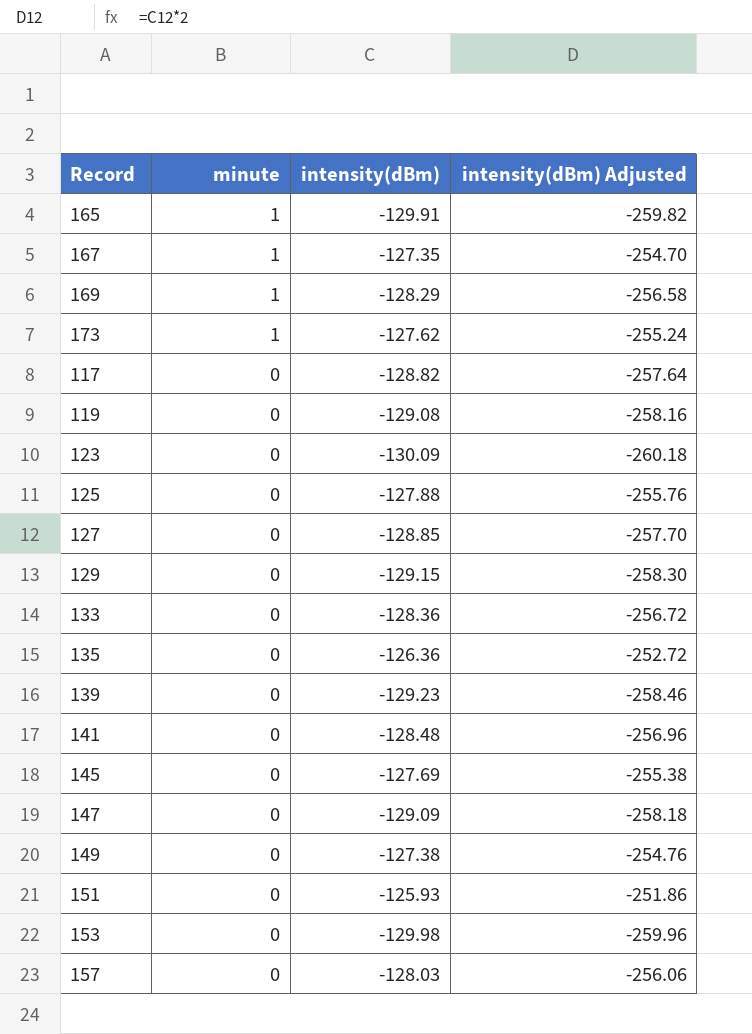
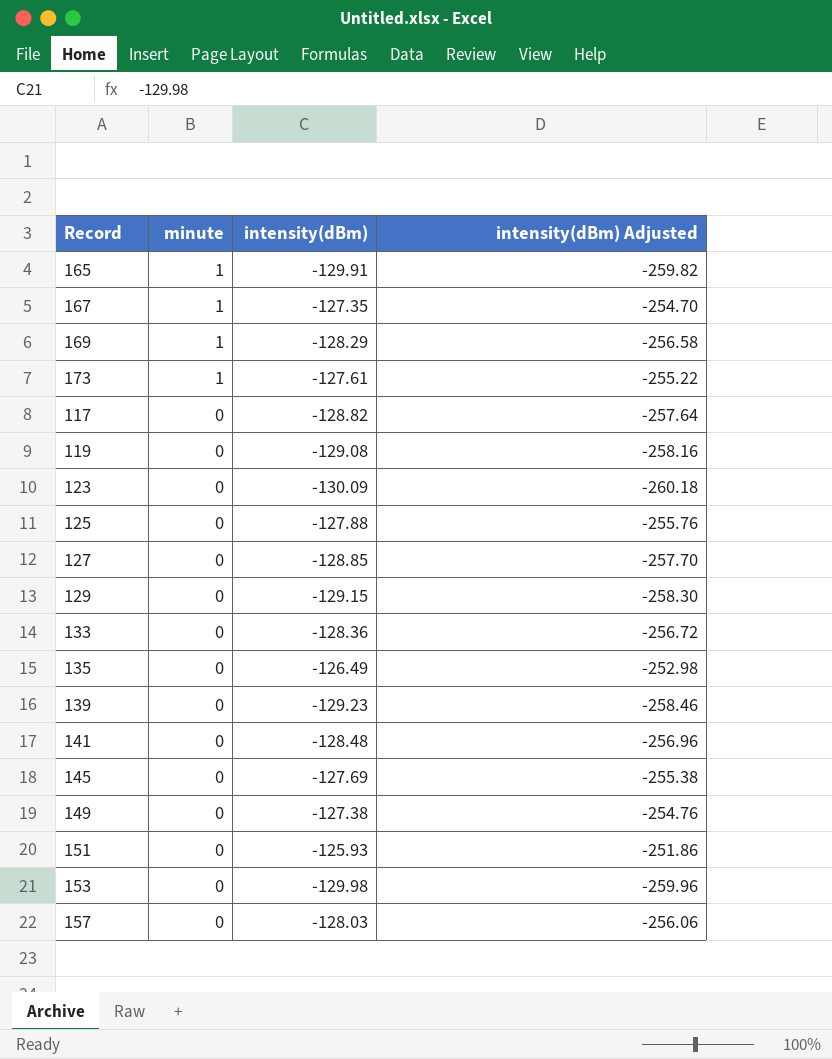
row 147: 0 | -129.09 | -258.18 -> none
173 | intensity(dBm): -127.62 -> -127.61
173 | intensity(dBm) Adjusted: -255.24 -> -255.22
135 | intensity(dBm): -126.36 -> -126.49
135 | intensity(dBm) Adjusted: -252.72 -> -252.98

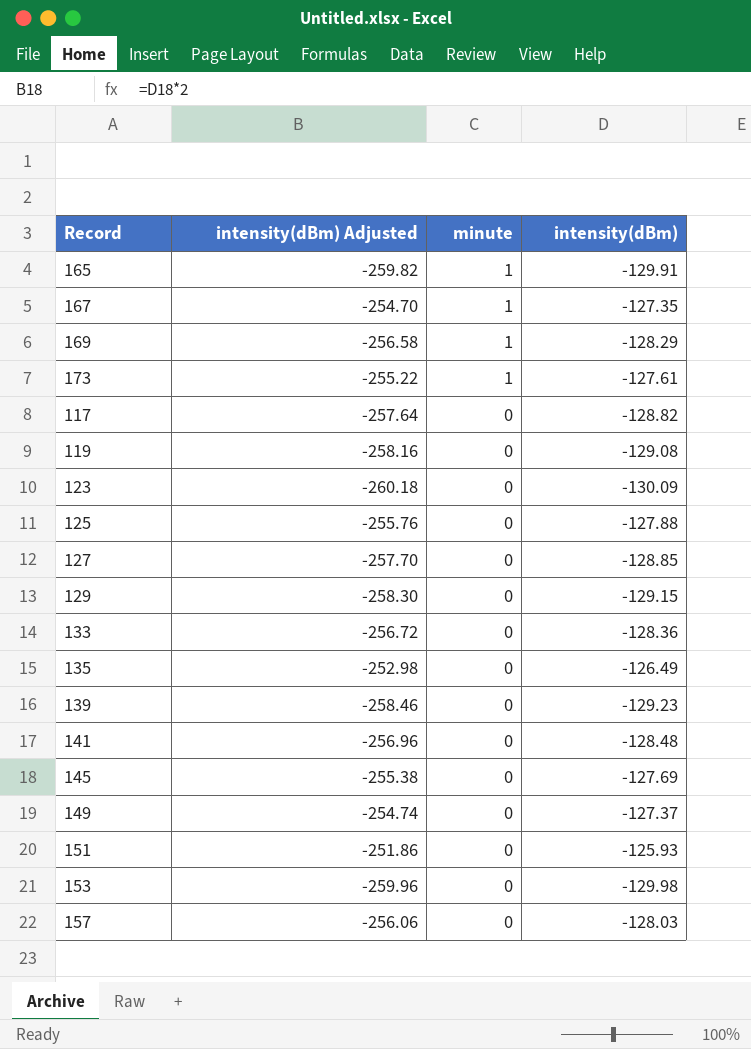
column intensity(dBm) Adjusted | position: 4 -> 2
149 | intensity(dBm) Adjusted: -254.76 -> -254.74
149 | intensity(dBm): -127.38 -> -127.37

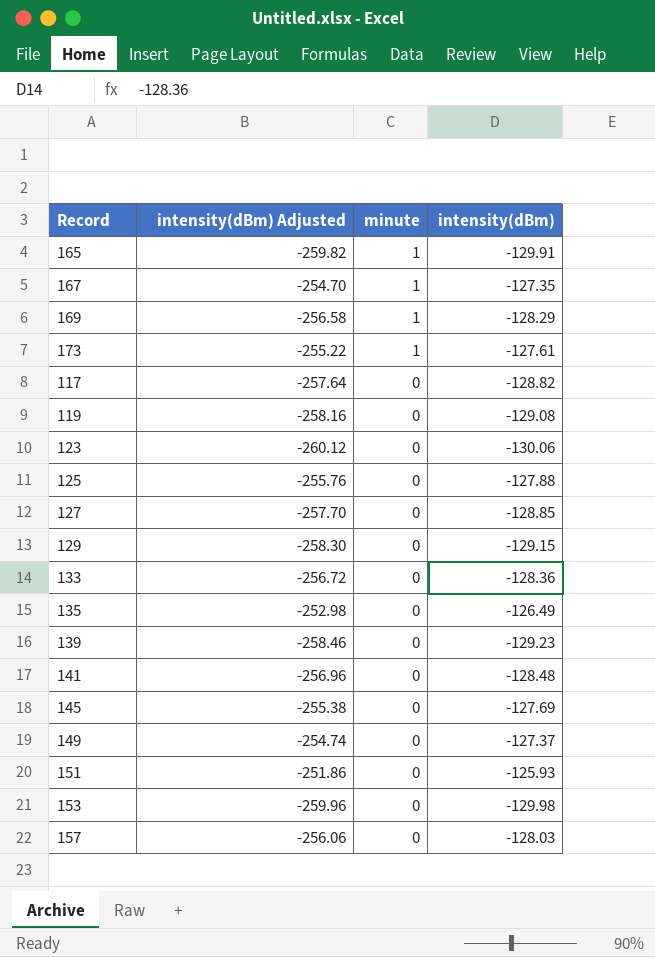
123 | intensity(dBm) Adjusted: -260.18 -> -260.12
123 | intensity(dBm): -130.09 -> -130.06

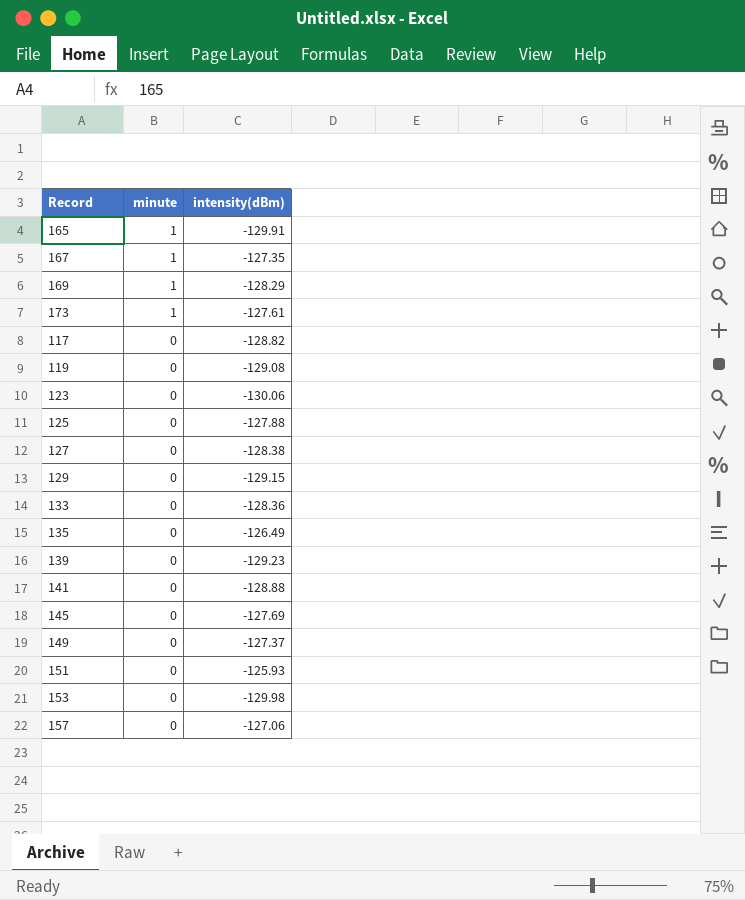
column intensity(dBm) Adjusted | formula: [intensity(dBm)] * 2 -> none
127 | intensity(dBm): -128.85 -> -128.38
141 | intensity(dBm): -128.48 -> -128.88
157 | intensity(dBm): -128.03 -> -127.06

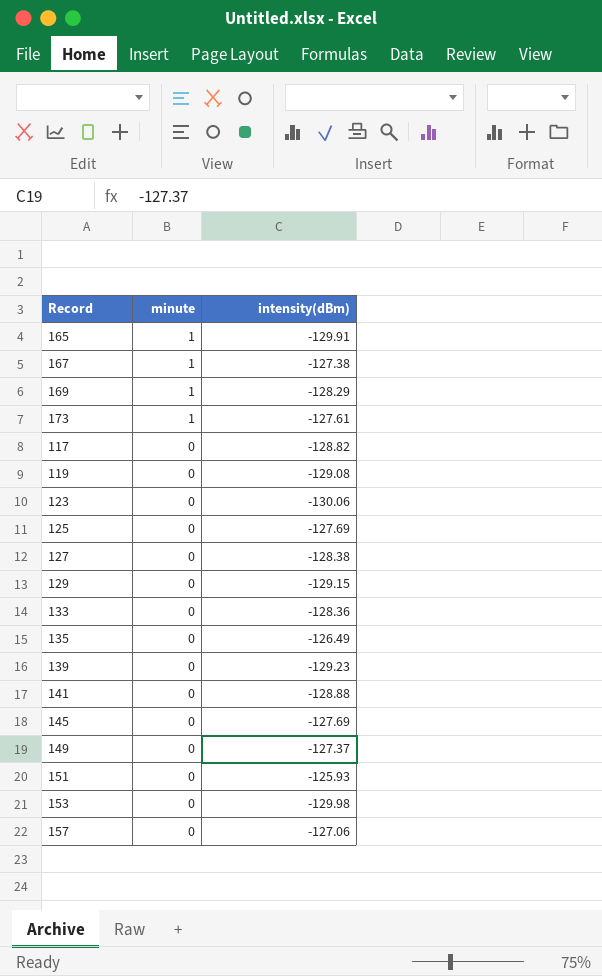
167 | intensity(dBm): -127.35 -> -127.38
125 | intensity(dBm): -127.88 -> -127.69

